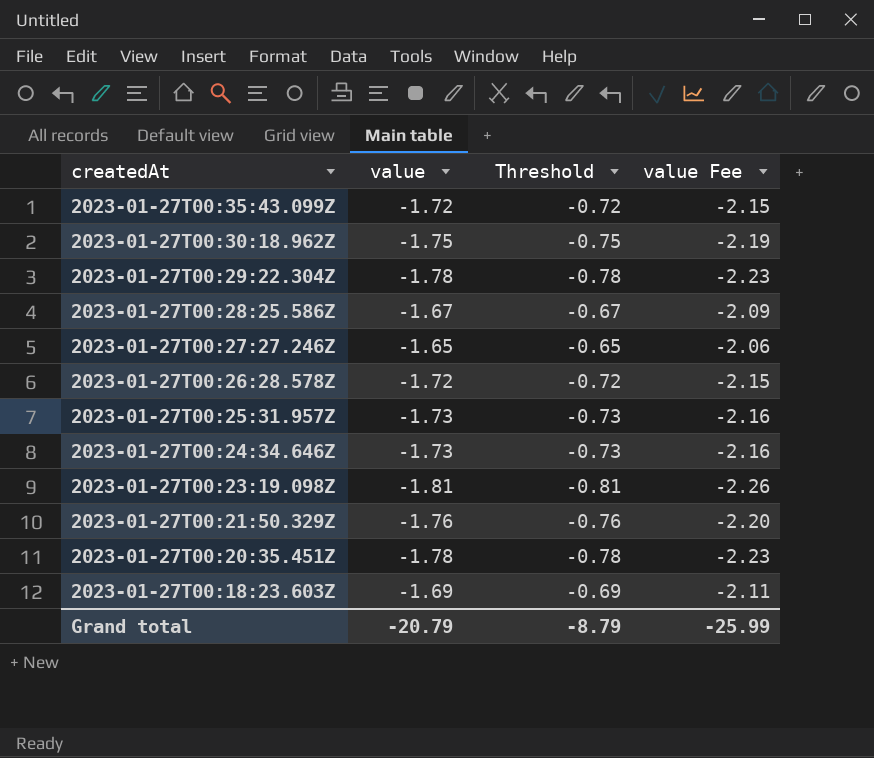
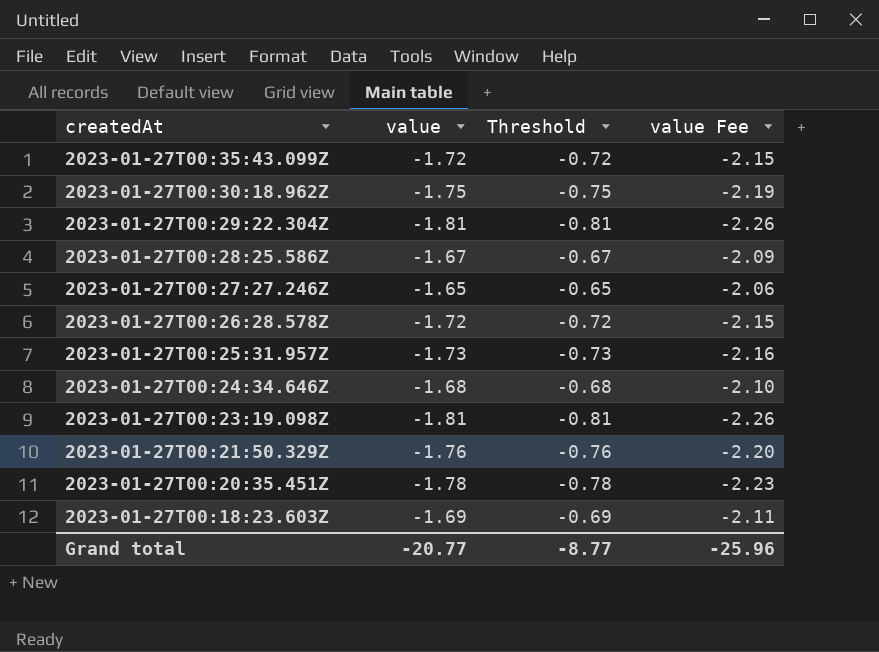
2023-01-27T00:29:22.304Z | value: -1.78 -> -1.81
2023-01-27T00:29:22.304Z | Threshold: -0.78 -> -0.81
2023-01-27T00:29:22.304Z | value Fee: -2.23 -> -2.26
2023-01-27T00:24:34.646Z | value: -1.73 -> -1.68
2023-01-27T00:24:34.646Z | Threshold: -0.73 -> -0.68
2023-01-27T00:24:34.646Z | value Fee: -2.16 -> -2.10
Grand total | value: -20.79 -> -20.77
Grand total | Threshold: -8.79 -> -8.77
Grand total | value Fee: -25.99 -> -25.96

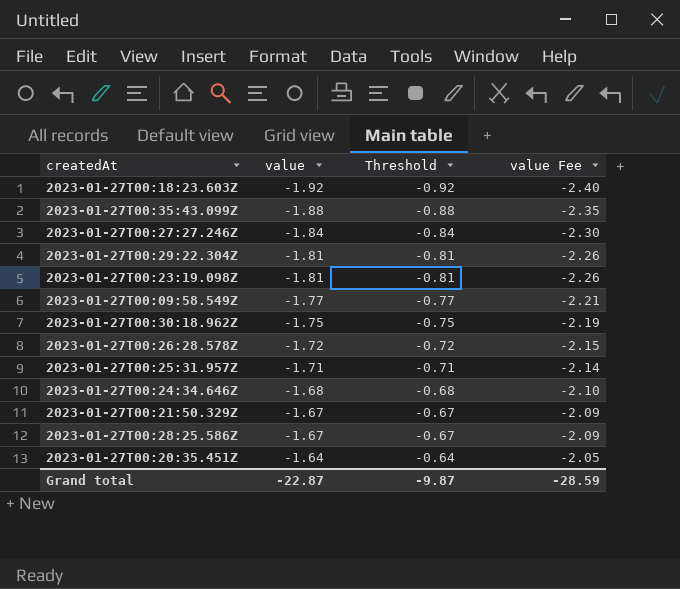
row order: createdAt descending -> value ascending
2023-01-27T00:18:23.603Z | value: -1.69 -> -1.92
2023-01-27T00:18:23.603Z | Threshold: -0.69 -> -0.92
2023-01-27T00:18:23.603Z | value Fee: -2.11 -> -2.40
2023-01-27T00:35:43.099Z | value: -1.72 -> -1.88
2023-01-27T00:35:43.099Z | Threshold: -0.72 -> -0.88
2023-01-27T00:35:43.099Z | value Fee: -2.15 -> -2.35
2023-01-27T00:27:27.246Z | value: -1.65 -> -1.84
2023-01-27T00:27:27.246Z | Threshold: -0.65 -> -0.84
2023-01-27T00:27:27.246Z | value Fee: -2.06 -> -2.30
row 2023-01-27T00:09:58.549Z: none -> -1.77 | -0.77 | -2.21
2023-01-27T00:25:31.957Z | value: -1.73 -> -1.71
2023-01-27T00:25:31.957Z | Threshold: -0.73 -> -0.71
2023-01-27T00:25:31.957Z | value Fee: -2.16 -> -2.14
2023-01-27T00:21:50.329Z | value: -1.76 -> -1.67
2023-01-27T00:21:50.329Z | Threshold: -0.76 -> -0.67
2023-01-27T00:21:50.329Z | value Fee: -2.20 -> -2.09
2023-01-27T00:20:35.451Z | value: -1.78 -> -1.64
2023-01-27T00:20:35.451Z | Threshold: -0.78 -> -0.64
2023-01-27T00:20:35.451Z | value Fee: -2.23 -> -2.05
Grand total | value: -20.77 -> -22.87
Grand total | Threshold: -8.77 -> -9.87
Grand total | value Fee: -25.96 -> -28.59

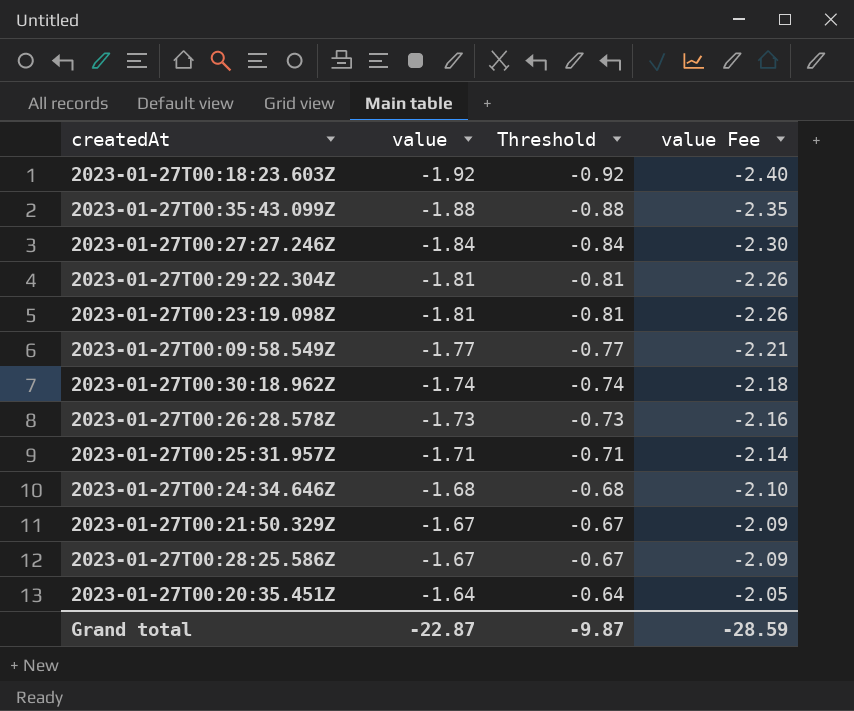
2023-01-27T00:30:18.962Z | value: -1.75 -> -1.74
2023-01-27T00:30:18.962Z | Threshold: -0.75 -> -0.74
2023-01-27T00:30:18.962Z | value Fee: -2.19 -> -2.18
2023-01-27T00:26:28.578Z | value: -1.72 -> -1.73
2023-01-27T00:26:28.578Z | Threshold: -0.72 -> -0.73
2023-01-27T00:26:28.578Z | value Fee: -2.15 -> -2.16

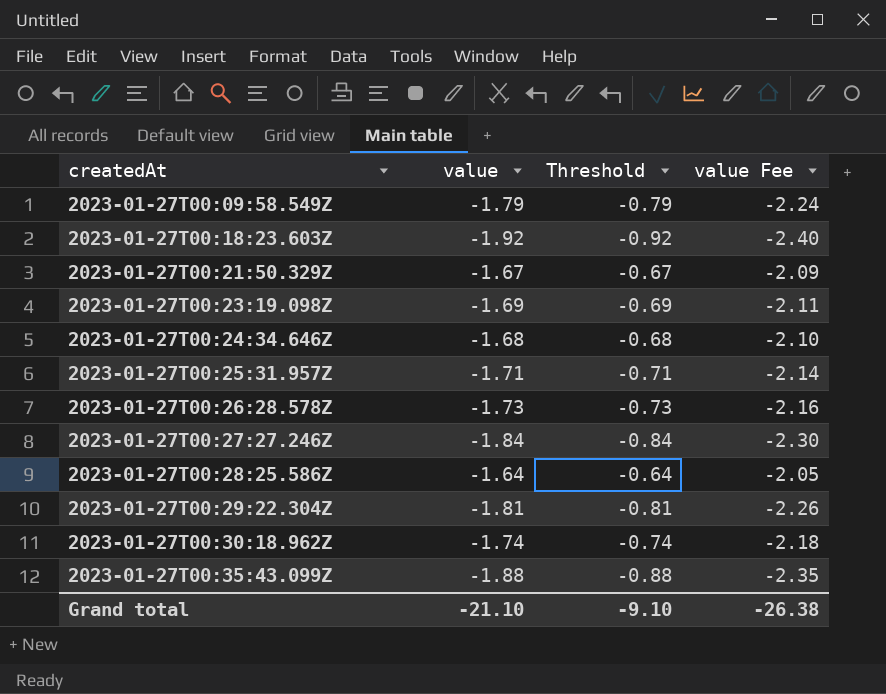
row order: value ascending -> createdAt ascending
row 2023-01-27T00:20:35.451Z: -1.64 | -0.64 | -2.05 -> none
2023-01-27T00:09:58.549Z | value: -1.77 -> -1.79
2023-01-27T00:09:58.549Z | Threshold: -0.77 -> -0.79
2023-01-27T00:09:58.549Z | value Fee: -2.21 -> -2.24
2023-01-27T00:23:19.098Z | value: -1.81 -> -1.69
2023-01-27T00:23:19.098Z | Threshold: -0.81 -> -0.69
2023-01-27T00:23:19.098Z | value Fee: -2.26 -> -2.11
2023-01-27T00:28:25.586Z | value: -1.67 -> -1.64
2023-01-27T00:28:25.586Z | Threshold: -0.67 -> -0.64
2023-01-27T00:28:25.586Z | value Fee: -2.09 -> -2.05
Grand total | value: -22.87 -> -21.10
Grand total | Threshold: -9.87 -> -9.10
Grand total | value Fee: -28.59 -> -26.38

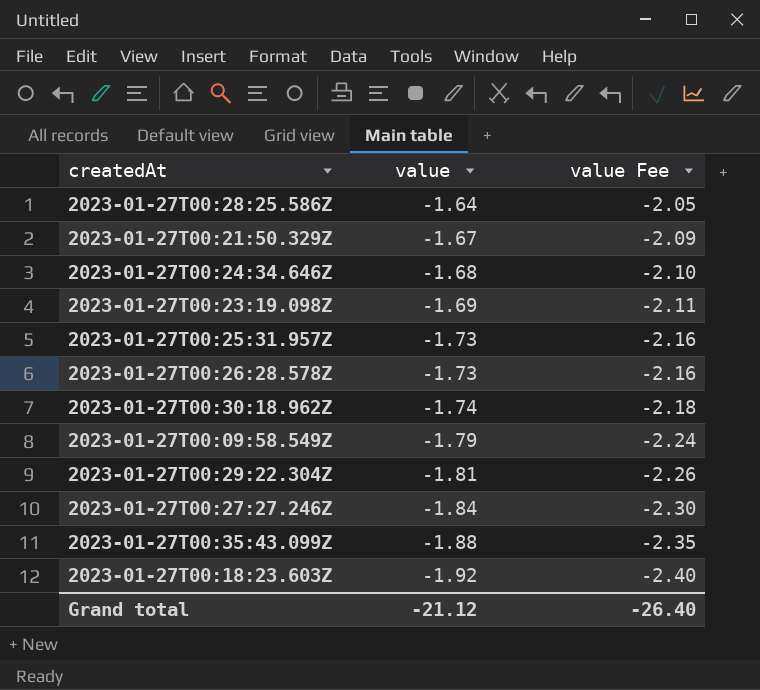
row order: createdAt ascending -> value descending
column Threshold | formula: [value] + 1 -> none
2023-01-27T00:25:31.957Z | value: -1.71 -> -1.73
2023-01-27T00:25:31.957Z | value Fee: -2.14 -> -2.16
Grand total | value: -21.10 -> -21.12
Grand total | value Fee: -26.38 -> -26.40

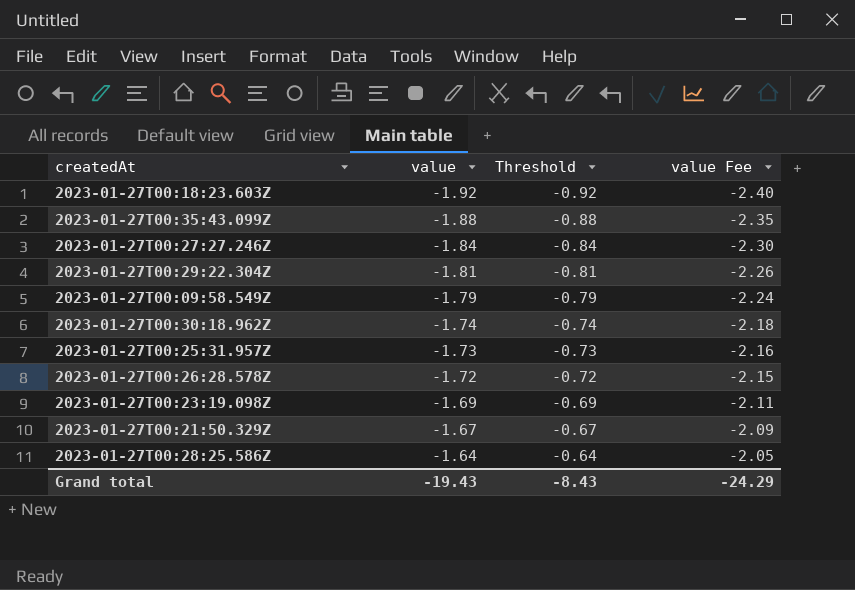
row order: value descending -> value ascending
column Threshold | formula: none -> [value] + 1
row 2023-01-27T00:24:34.646Z: -1.68 | -2.10 -> none
2023-01-27T00:26:28.578Z | value: -1.73 -> -1.72
2023-01-27T00:26:28.578Z | value Fee: -2.16 -> -2.15
Grand total | value: -21.12 -> -19.43
Grand total | value Fee: -26.40 -> -24.29

